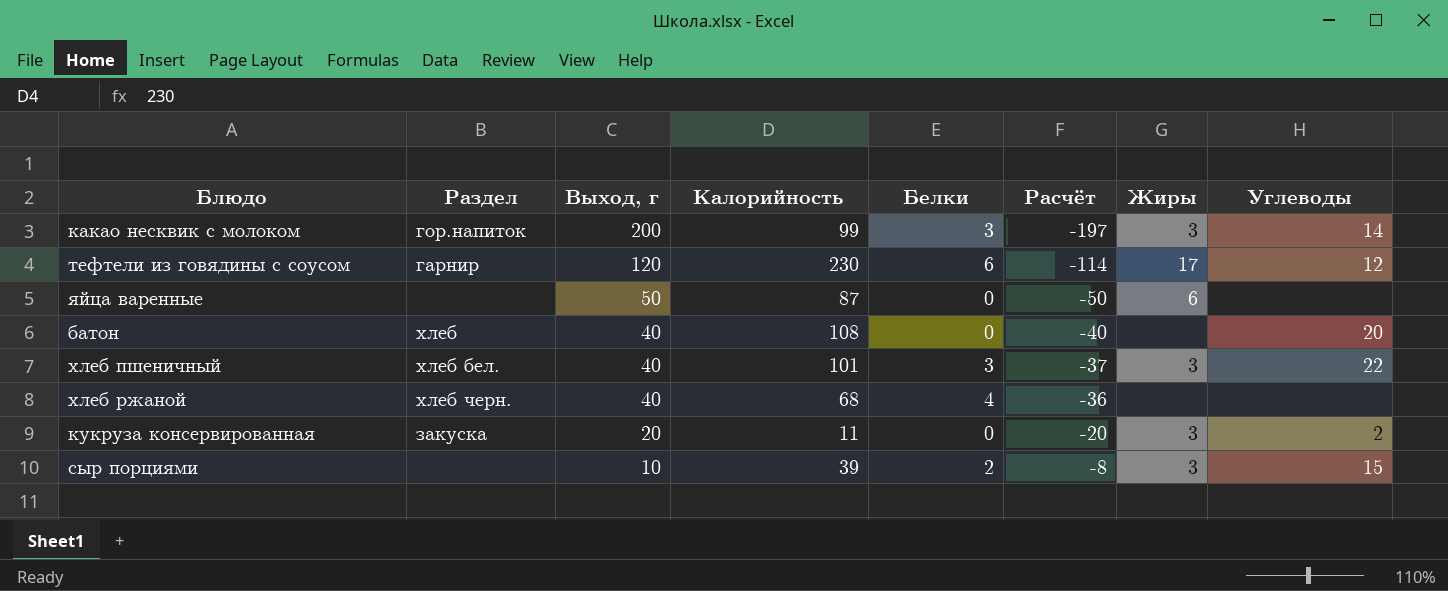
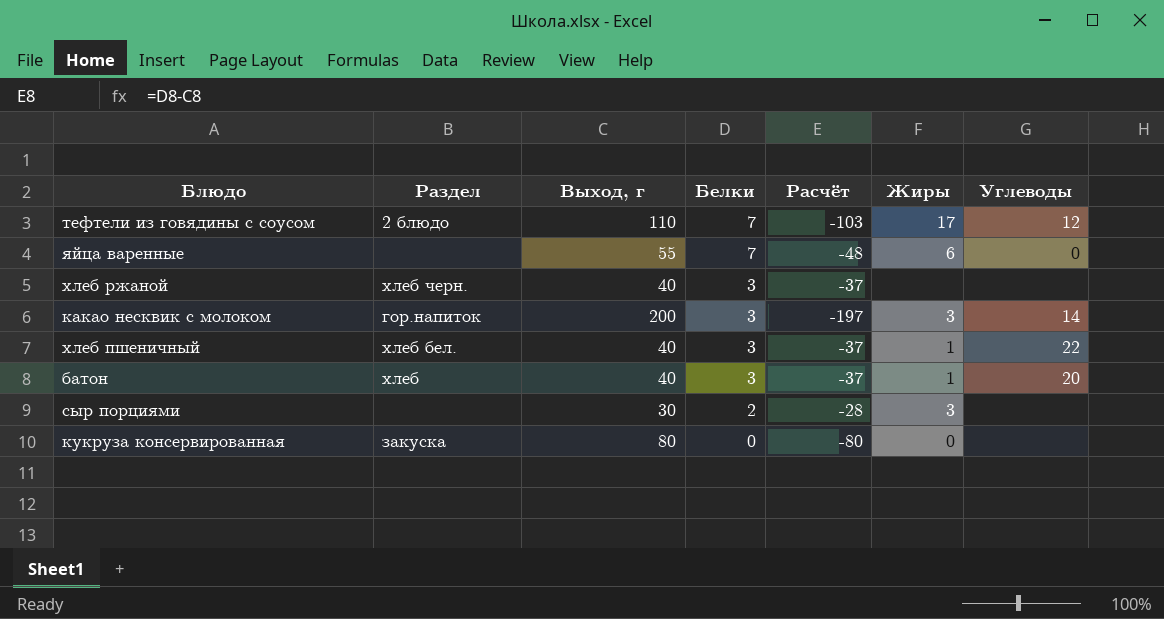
row order: Выход, г descending -> Белки descending
column Калорийность | position: 4 -> none
тефтели из говядины с соусом | Раздел: гарнир -> 2 блюдо
тефтели из говядины с соусом | Выход, г: 120 -> 110
тефтели из говядины с соусом | Белки: 6 -> 7
тефтели из говядины с соусом | Расчёт: -114 -> -103
яйца варенные | Выход, г: 50 -> 55
яйца варенные | Белки: 0 -> 7
яйца варенные | Расчёт: -50 -> -48
яйца варенные | Углеводы: none -> 0
хлеб ржаной | Белки: 4 -> 3
хлеб ржаной | Расчёт: -36 -> -37
хлеб пшеничный | Жиры: 3 -> 1
батон | Белки: 0 -> 3
батон | Расчёт: -40 -> -37
батон | Жиры: none -> 1
сыр порциями | Выход, г: 10 -> 30
сыр порциями | Расчёт: -8 -> -28
сыр порциями | Углеводы: 15 -> none
кукруза консервированная | Выход, г: 20 -> 80
кукруза консервированная | Расчёт: -20 -> -80
кукруза консервированная | Жиры: 3 -> 0
кукруза консервированная | Углеводы: 2 -> none

